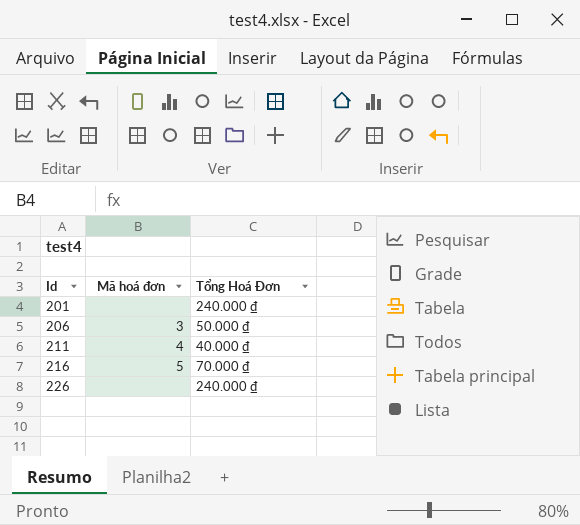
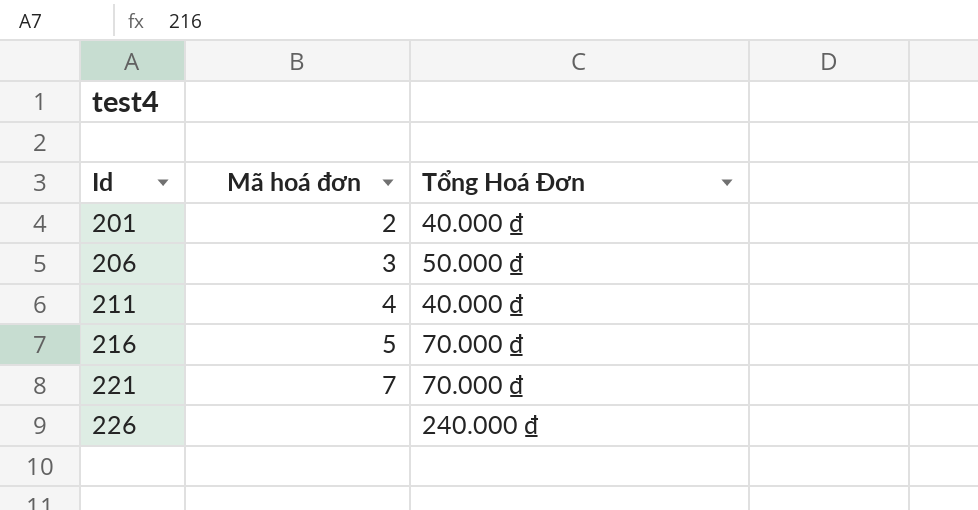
201 | Mã hoá đơn: none -> 2
201 | Tổng Hoá Đơn: 240.000 ₫ -> 40.000 ₫
row 221: none -> 7 | 70.000 ₫

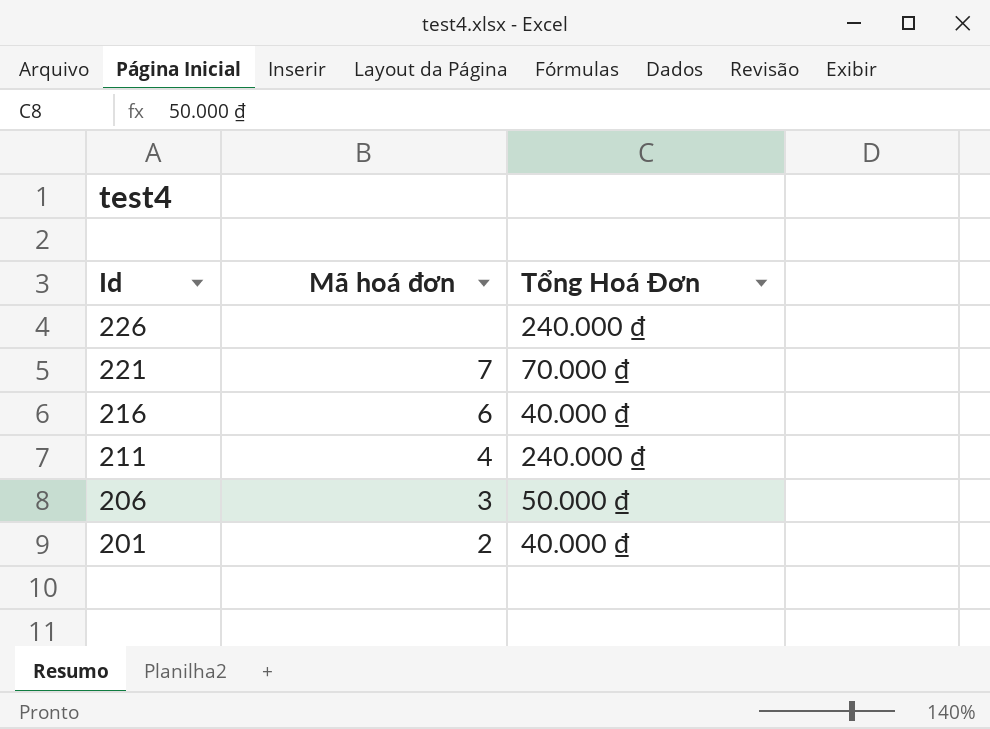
row order: Id ascending -> Id descending
216 | Mã hoá đơn: 5 -> 6
216 | Tổng Hoá Đơn: 70.000 ₫ -> 40.000 ₫
211 | Tổng Hoá Đơn: 40.000 ₫ -> 240.000 ₫

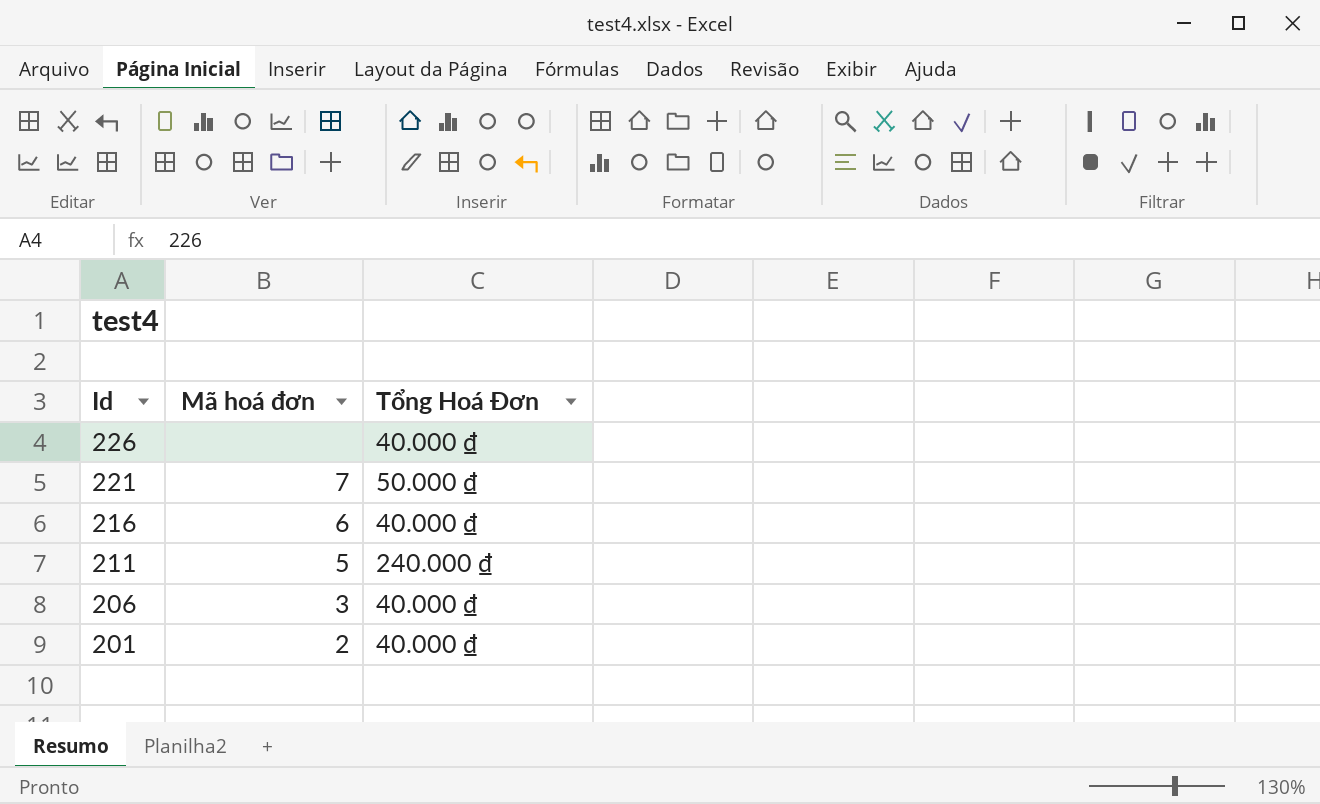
226 | Tổng Hoá Đơn: 240.000 ₫ -> 40.000 ₫
221 | Tổng Hoá Đơn: 70.000 ₫ -> 50.000 ₫
211 | Mã hoá đơn: 4 -> 5
206 | Tổng Hoá Đơn: 50.000 ₫ -> 40.000 ₫

